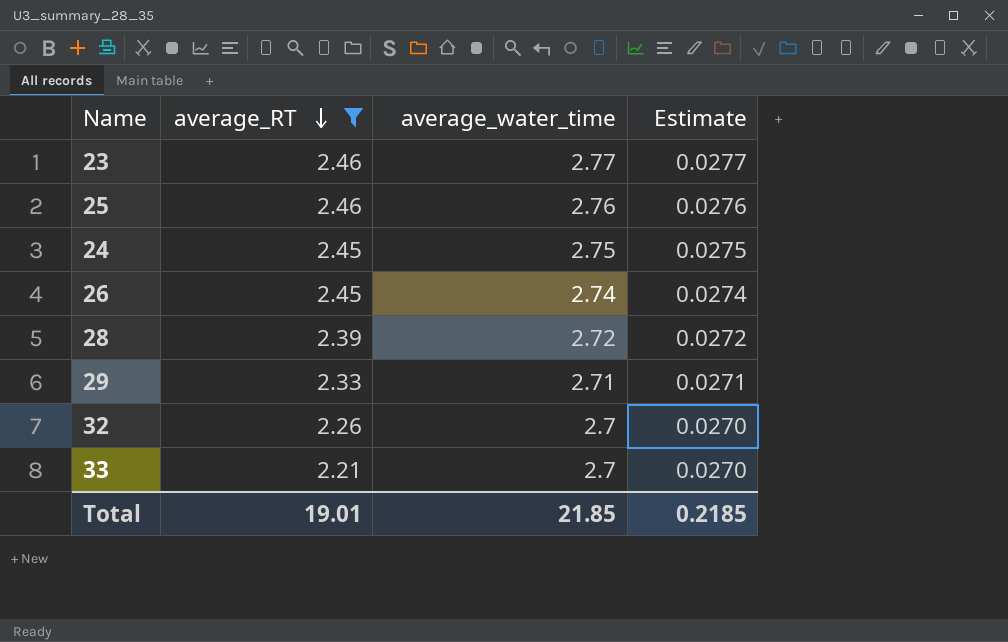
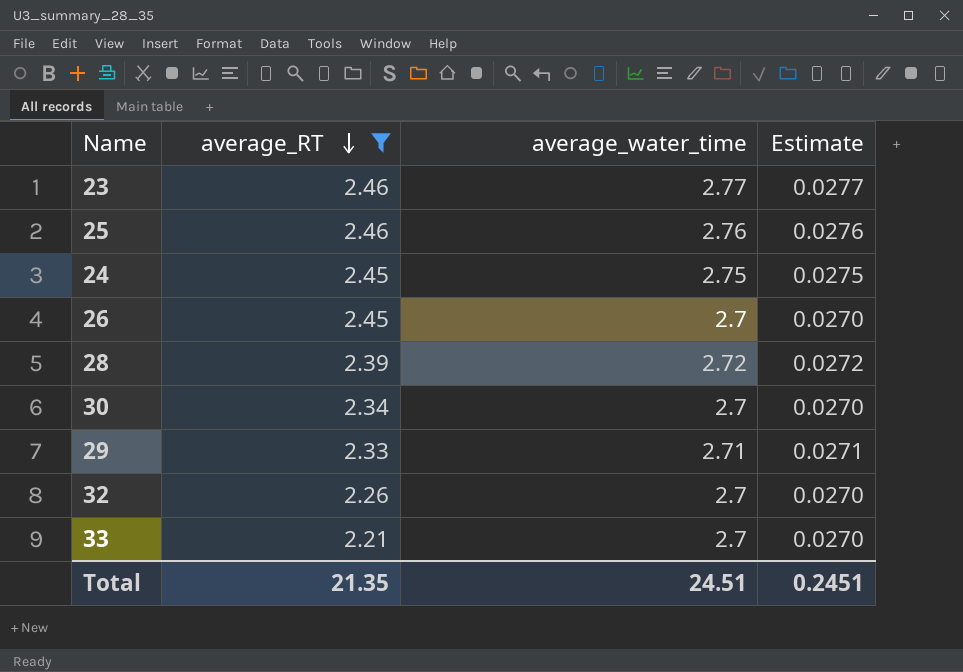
26 | average_water_time: 2.74 -> 2.7
26 | Estimate: 0.0274 -> 0.0270
row 30: none -> 2.34 | 2.7 | 0.0270
Total | average_RT: 19.01 -> 21.35
Total | average_water_time: 21.85 -> 24.51
Total | Estimate: 0.2185 -> 0.2451

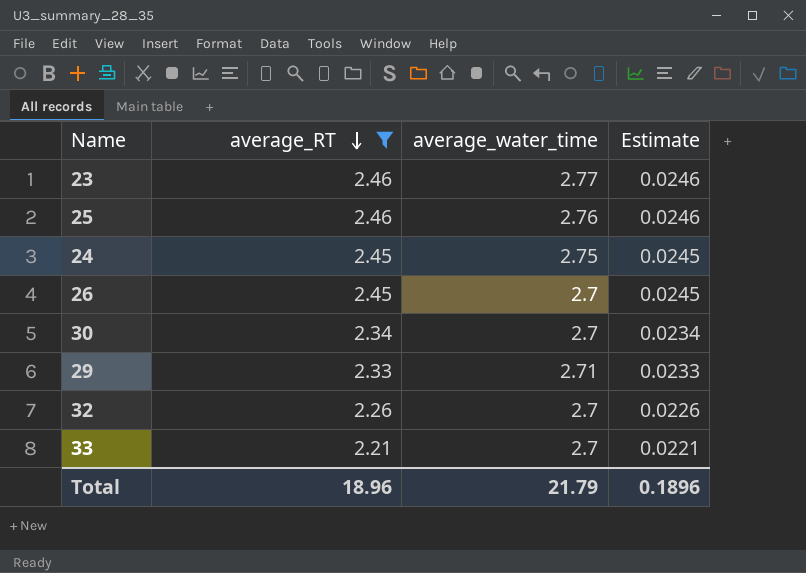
column Estimate | formula: [average_water_time] * 0.01 -> [average_RT] * 0.01
row 28: 2.39 | 2.72 | 0.0272 -> none
Total | average_RT: 21.35 -> 18.96
Total | average_water_time: 24.51 -> 21.79
Total | Estimate: 0.2451 -> 0.1896

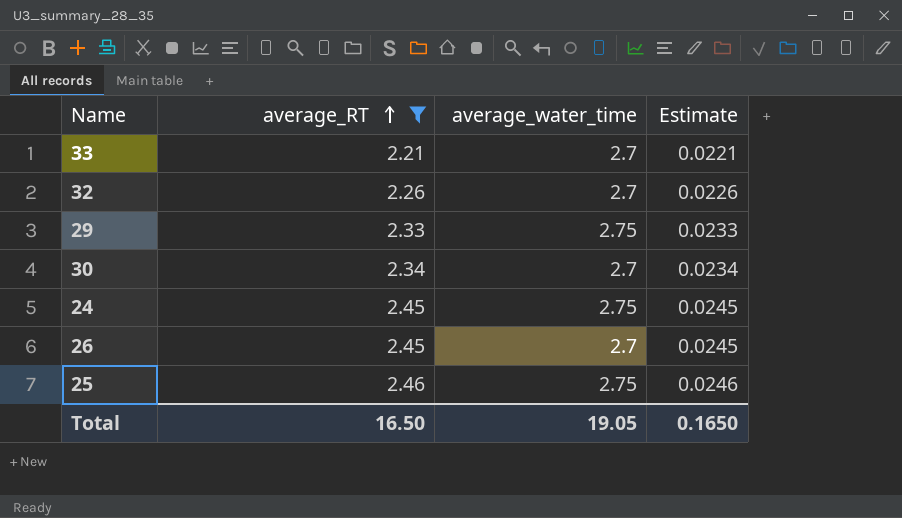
row order: average_RT descending -> average_RT ascending
row 23: 2.46 | 2.77 | 0.0246 -> none
29 | average_water_time: 2.71 -> 2.75
25 | average_water_time: 2.76 -> 2.75
Total | average_RT: 18.96 -> 16.50
Total | average_water_time: 21.79 -> 19.05
Total | Estimate: 0.1896 -> 0.1650

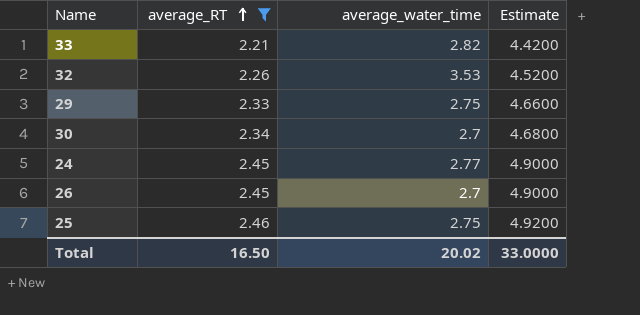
column Estimate | formula: [average_RT] * 0.01 -> [average_RT] * 2
33 | average_water_time: 2.7 -> 2.82
32 | average_water_time: 2.7 -> 3.53
24 | average_water_time: 2.75 -> 2.77
Total | average_water_time: 19.05 -> 20.02
Total | Estimate: 0.1650 -> 33.0000

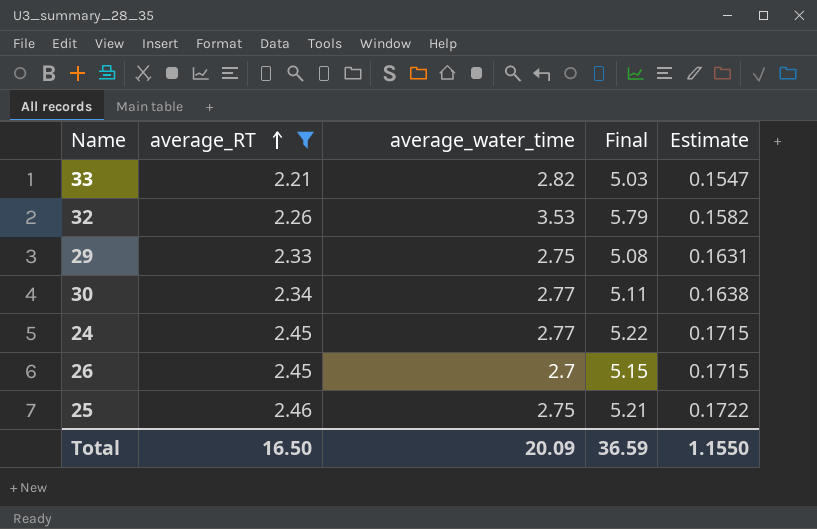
column Final | formula: none -> [average_RT] + [average_water_time]
column Estimate | formula: [average_RT] * 2 -> [average_RT] * 0.07
30 | average_water_time: 2.7 -> 2.77
Total | average_water_time: 20.02 -> 20.09
Total | Estimate: 33.0000 -> 1.1550

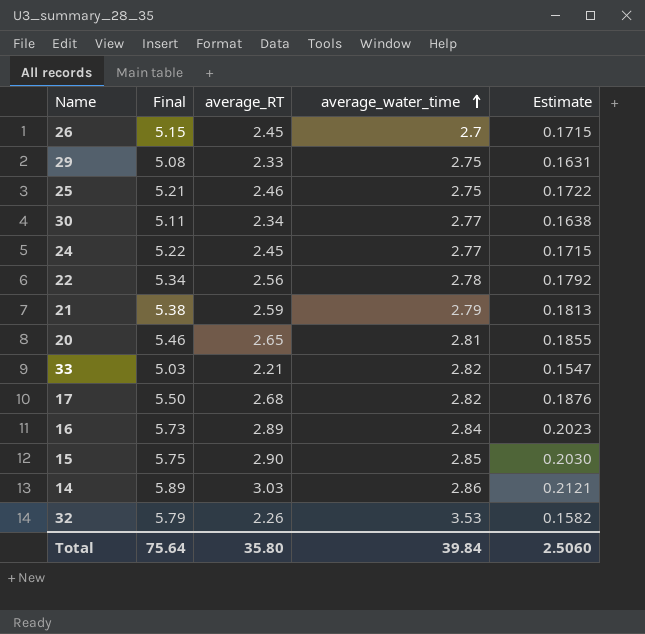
filter: average_RT <= 2.46 -> none
row order: average_RT ascending -> average_water_time ascending
column Final | position: 4 -> 2
Total | Final: 36.59 -> 75.64
Total | average_RT: 16.50 -> 35.80
Total | average_water_time: 20.09 -> 39.84
Total | Estimate: 1.1550 -> 2.5060

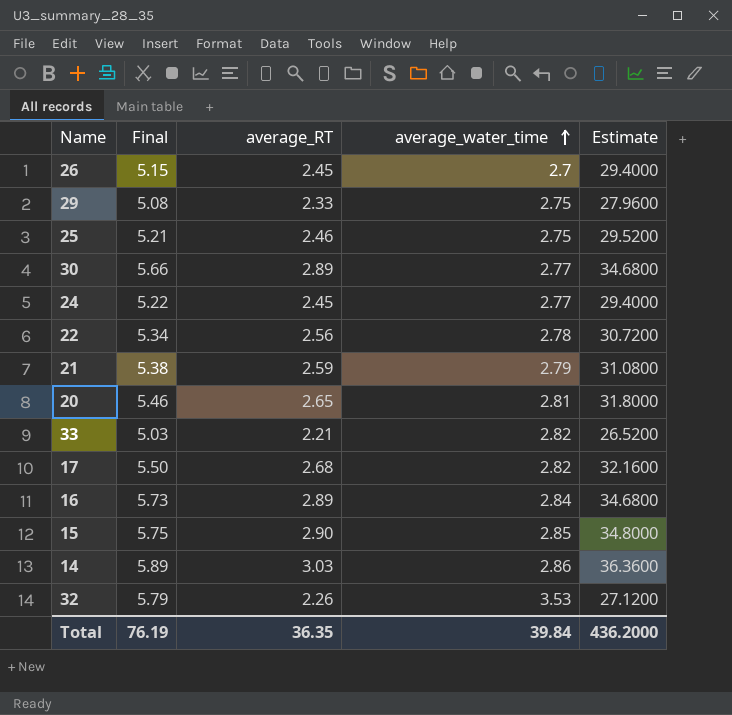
column Estimate | formula: [average_RT] * 0.07 -> [average_RT] * 12
30 | Final: 5.11 -> 5.66
30 | average_RT: 2.34 -> 2.89
Total | Final: 75.64 -> 76.19
Total | average_RT: 35.80 -> 36.35
Total | Estimate: 2.5060 -> 436.2000

